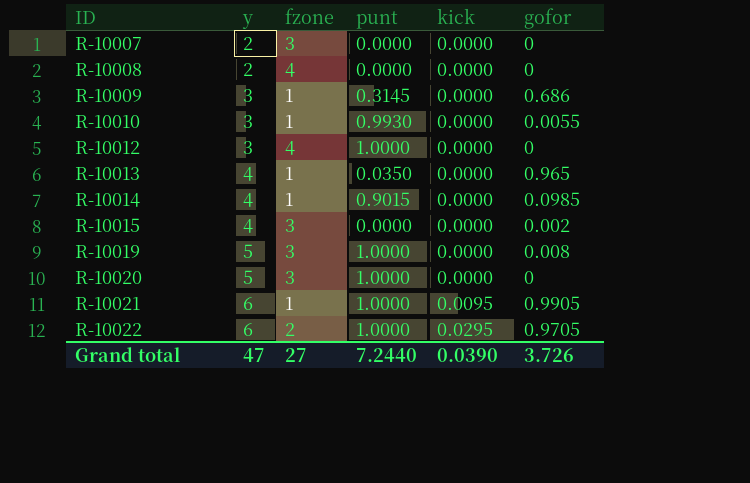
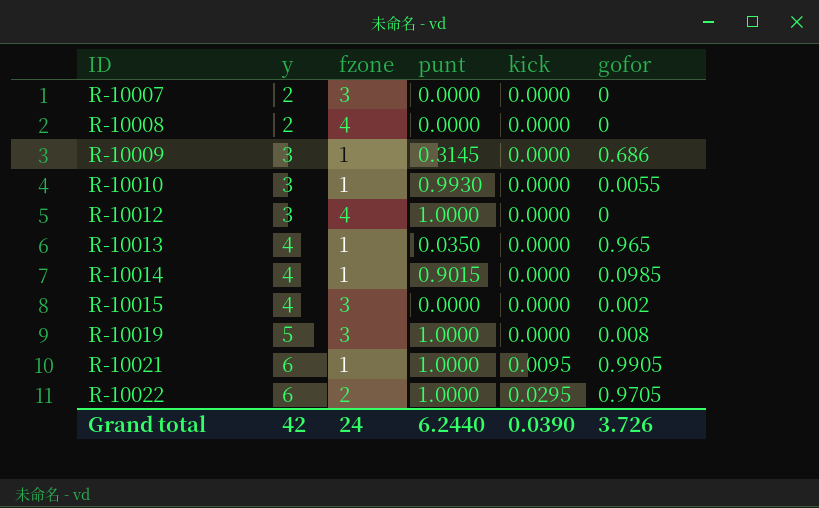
row R-10020: 5 | 3 | 1.0000 | 0.0000 | 0 -> none
Grand total | y: 47 -> 42
Grand total | fzone: 27 -> 24
Grand total | punt: 7.2440 -> 6.2440

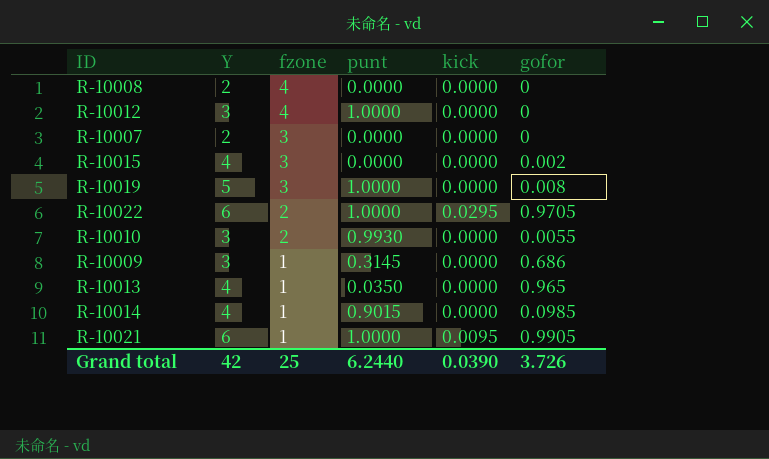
row order: ID ascending -> fzone descending
column name: y -> Y
R-10010 | fzone: 1 -> 2
Grand total | fzone: 24 -> 25

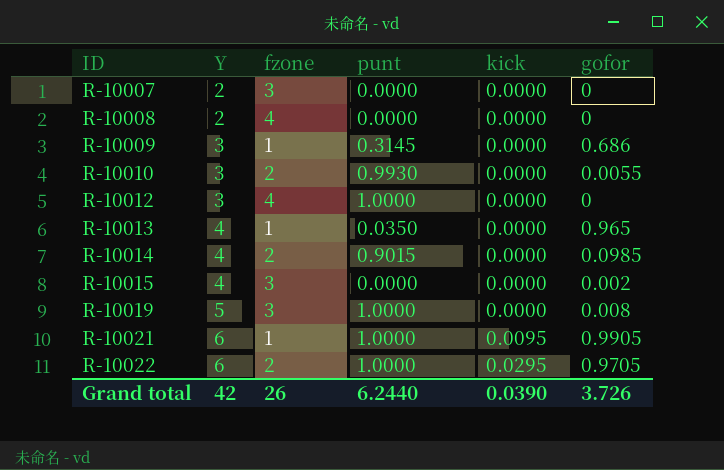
row order: fzone descending -> ID ascending
R-10014 | fzone: 1 -> 2
Grand total | fzone: 25 -> 26

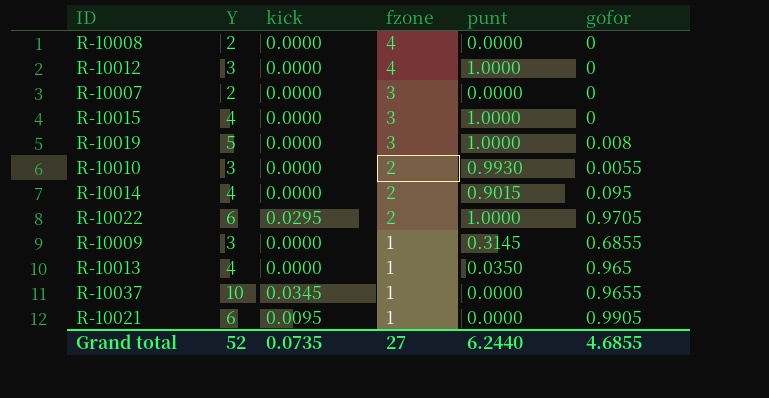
row order: ID ascending -> fzone descending
column kick | position: 5 -> 3
R-10015 | punt: 0.0000 -> 1.0000
R-10015 | gofor: 0.002 -> 0
R-10014 | gofor: 0.0985 -> 0.095
R-10009 | gofor: 0.686 -> 0.6855
row R-10037: none -> 10 | 0.0345 | 1 | 0.0000 | 0.9655
R-10021 | punt: 1.0000 -> 0.0000
Grand total | Y: 42 -> 52
Grand total | kick: 0.0390 -> 0.0735
Grand total | fzone: 26 -> 27
Grand total | gofor: 3.726 -> 4.6855

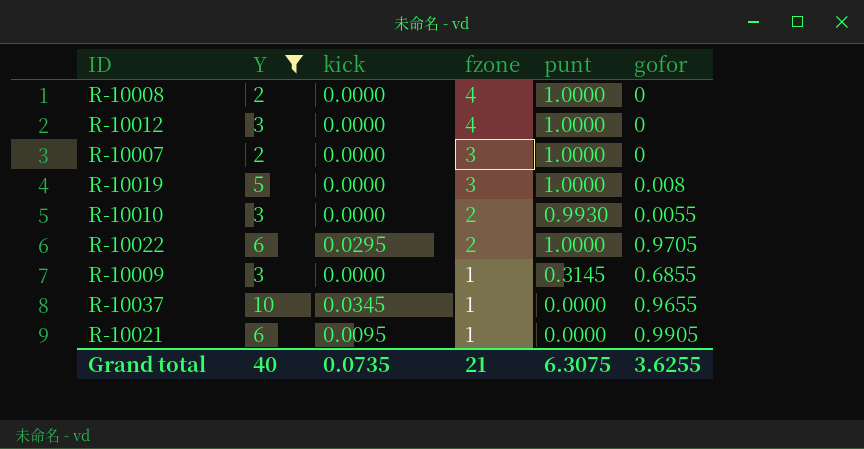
filter: none -> Y != 4
R-10008 | punt: 0.0000 -> 1.0000
R-10007 | punt: 0.0000 -> 1.0000
Grand total | Y: 52 -> 40
Grand total | fzone: 27 -> 21
Grand total | punt: 6.2440 -> 6.3075
Grand total | gofor: 4.6855 -> 3.6255

